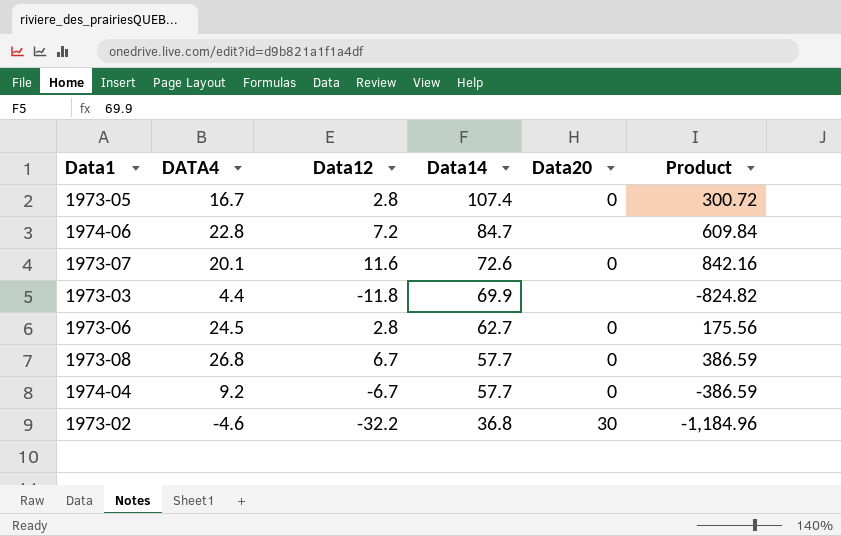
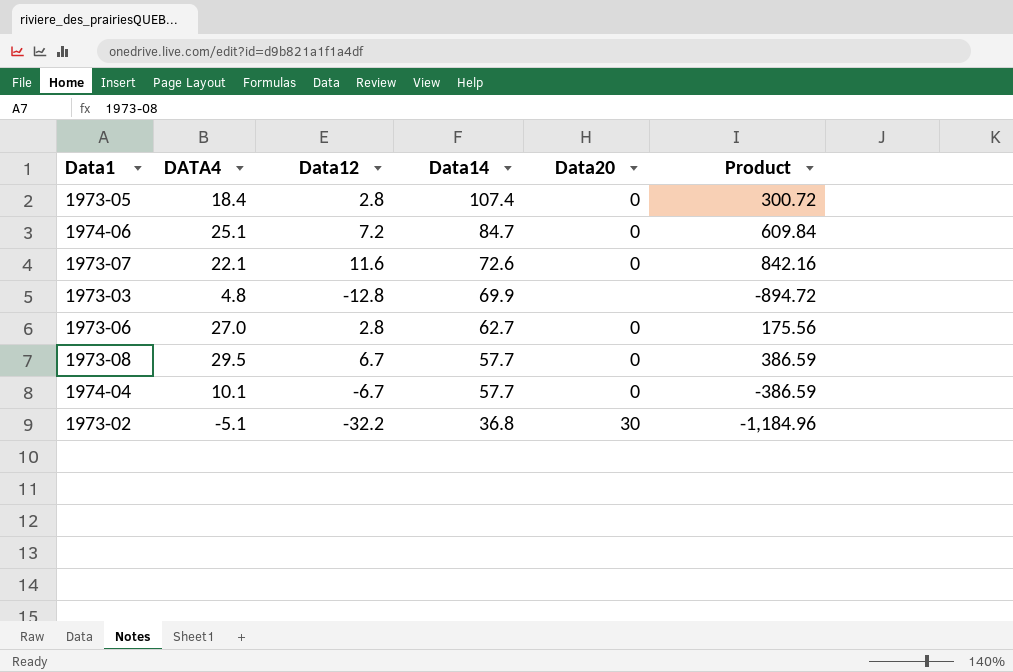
1973-05 | DATA4: 16.7 -> 18.4
1974-06 | DATA4: 22.8 -> 25.1
1974-06 | Data20: none -> 0
1973-07 | DATA4: 20.1 -> 22.1
1973-03 | DATA4: 4.4 -> 4.8
1973-03 | Data12: -11.8 -> -12.8
1973-03 | Product: -824.82 -> -894.72
1973-06 | DATA4: 24.5 -> 27.0
1973-08 | DATA4: 26.8 -> 29.5
1974-04 | DATA4: 9.2 -> 10.1
1973-02 | DATA4: -4.6 -> -5.1

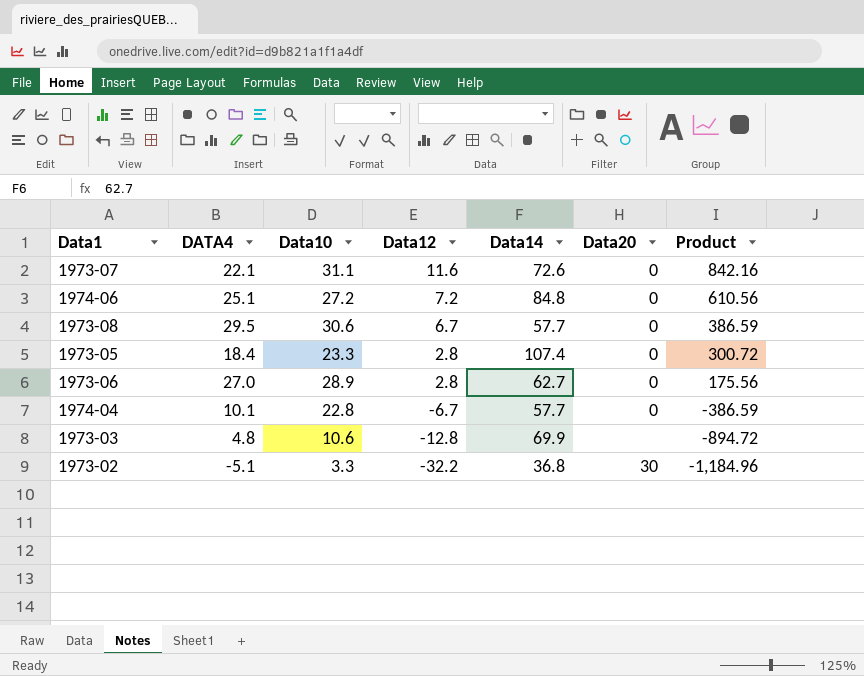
row order: Data14 descending -> Data12 descending
column Data10 | position: none -> 3
1974-06 | Data14: 84.7 -> 84.8
1974-06 | Product: 609.84 -> 610.56

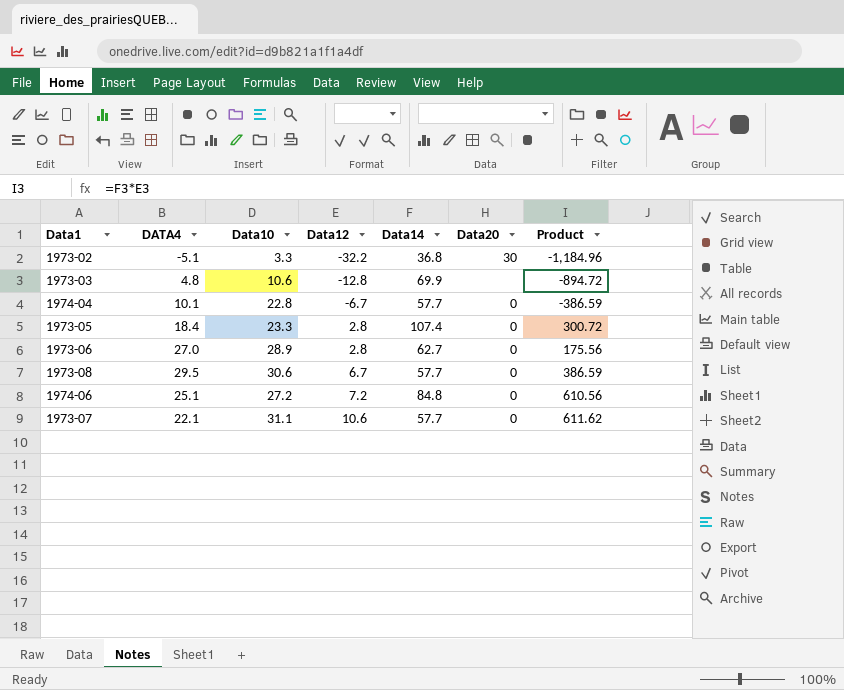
row order: Data12 descending -> Data12 ascending
1973-07 | Data12: 11.6 -> 10.6
1973-07 | Data14: 72.6 -> 57.7
1973-07 | Product: 842.16 -> 611.62

